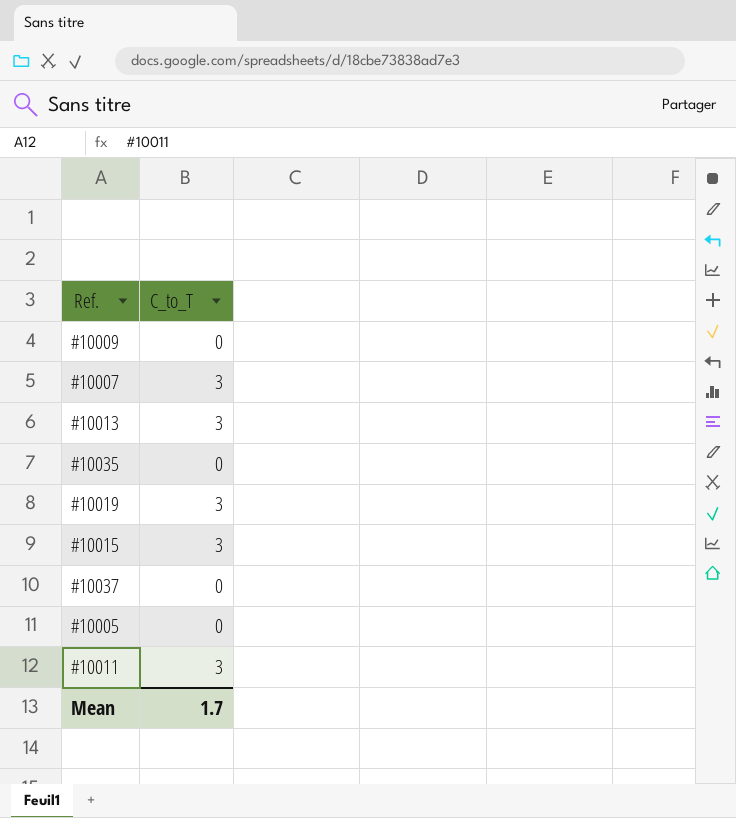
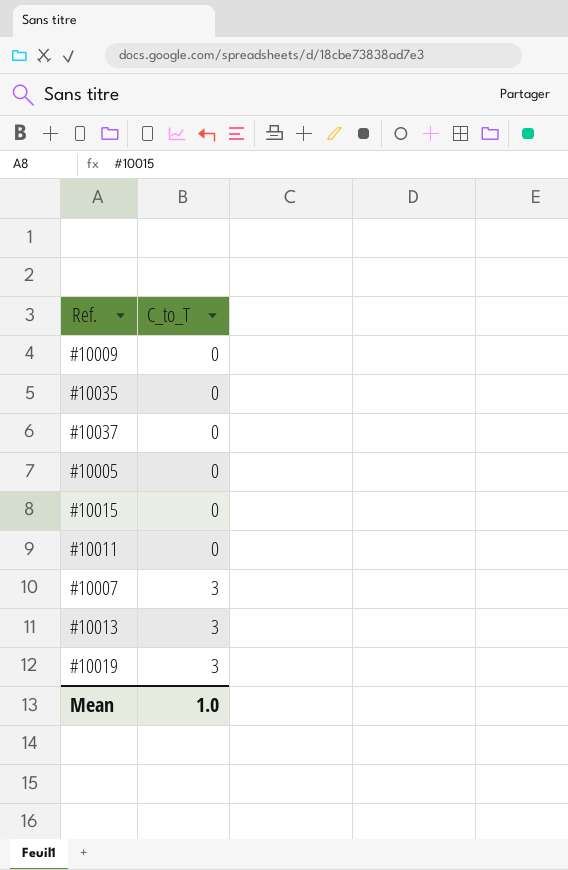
row order: none -> C_to_T ascending
#10015 | C_to_T: 3 -> 0
#10011 | C_to_T: 3 -> 0
Mean | C_to_T: 1.7 -> 1.0

